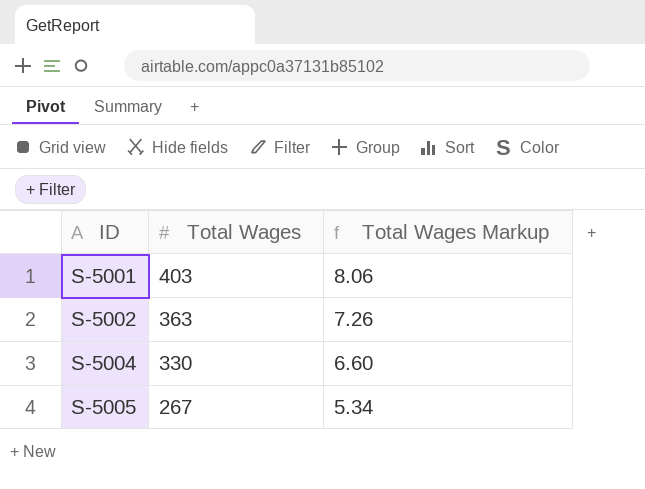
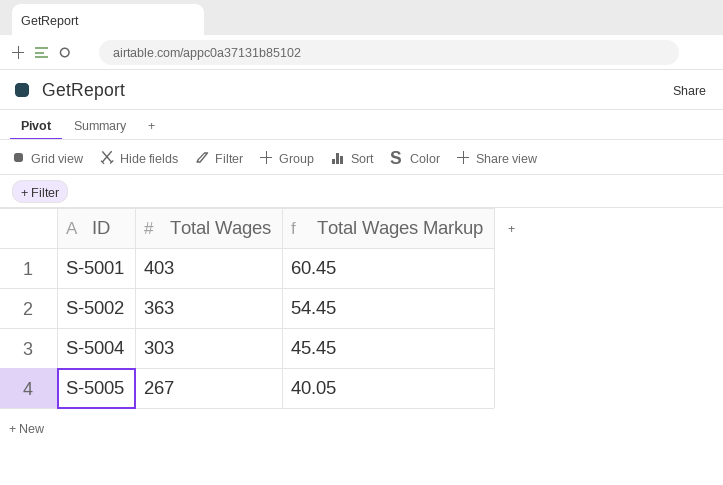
column Total Wages Markup | formula: [Total Wages] * 0.02 -> [Total Wages] * 0.15
S-5004 | Total Wages: 330 -> 303

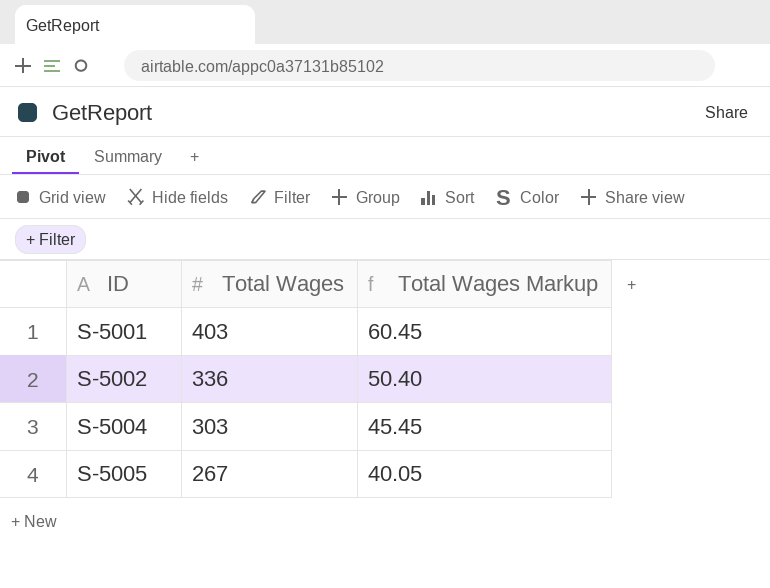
S-5002 | Total Wages: 363 -> 336
S-5002 | Total Wages Markup: 54.45 -> 50.40

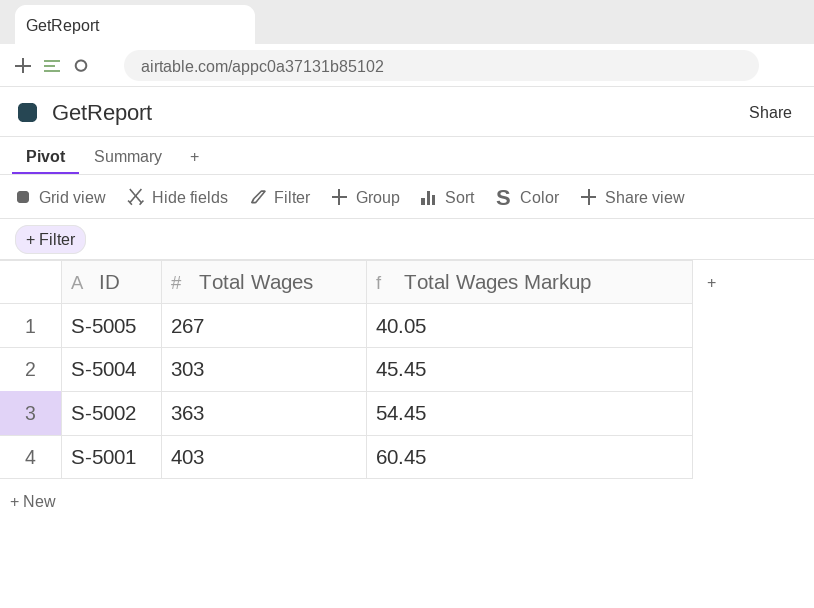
row order: ID ascending -> ID descending
S-5002 | Total Wages: 336 -> 363
S-5002 | Total Wages Markup: 50.40 -> 54.45

